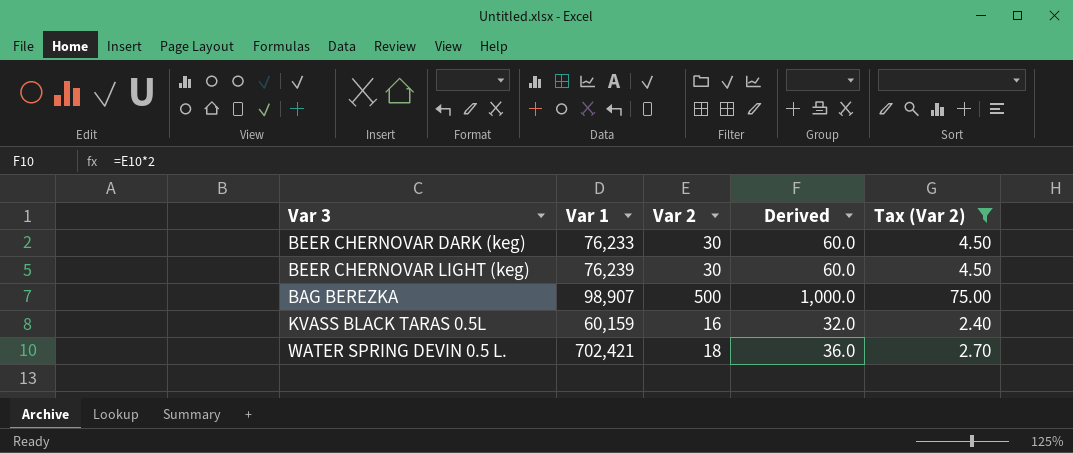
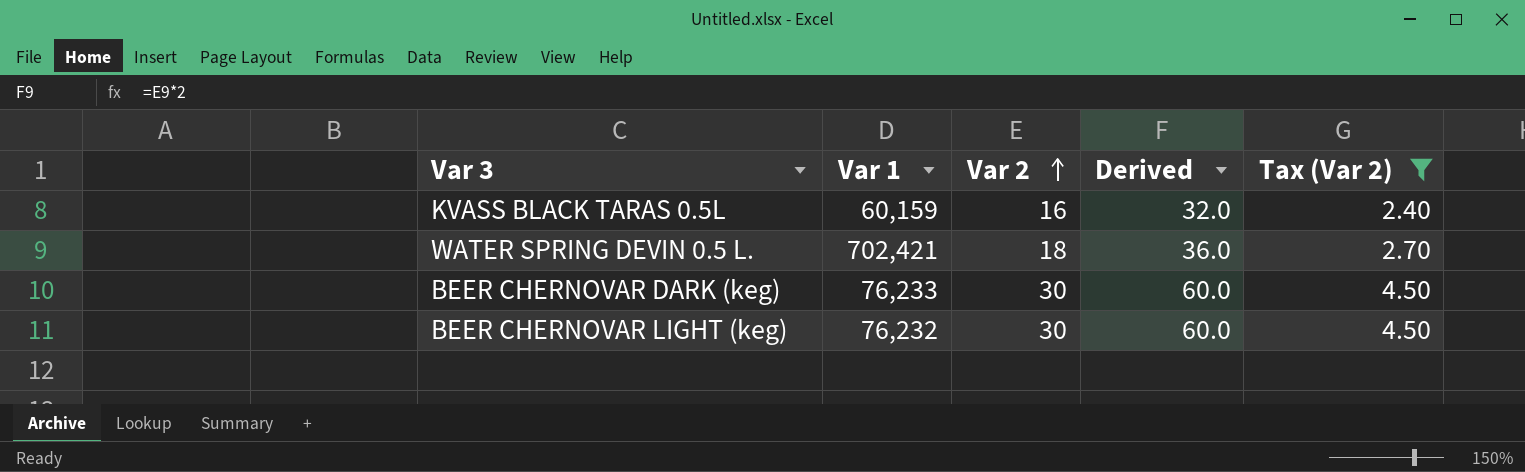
row order: none -> Var 2 ascending
row BAG BEREZKA: 98,907 | 500 | 1,000.0 | 75.00 -> none
BEER CHERNOVAR LIGHT (keg) | Var 1: 76,239 -> 76,232

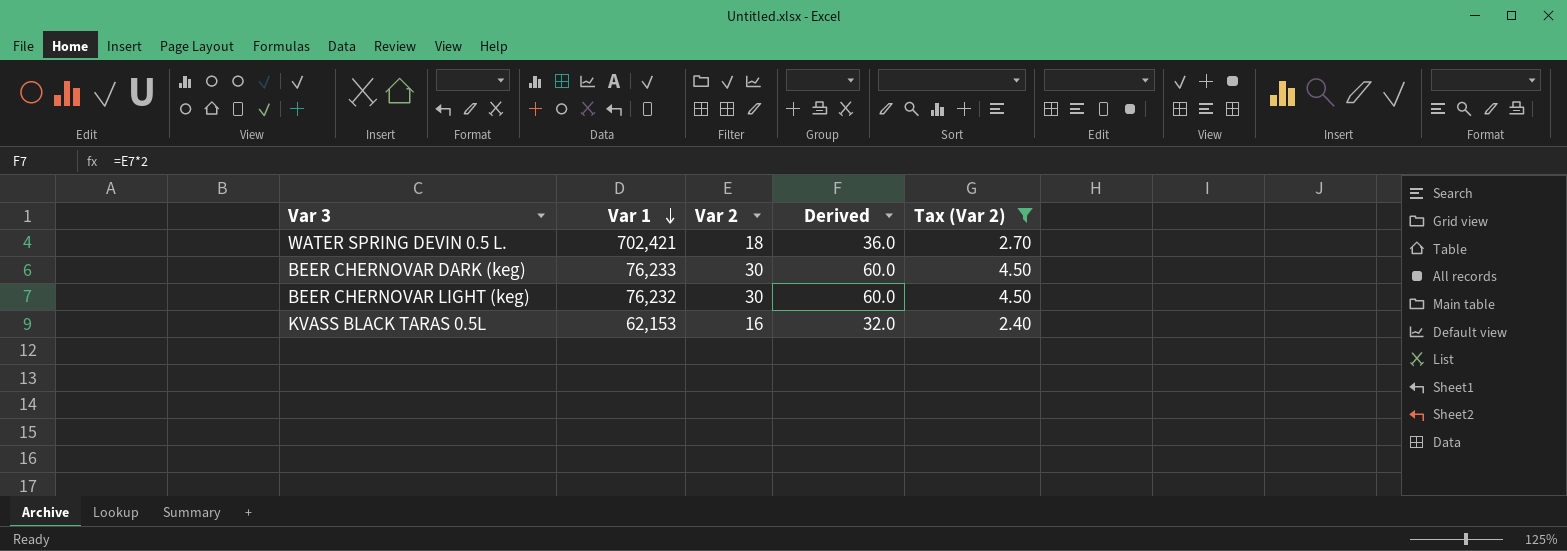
row order: Var 2 ascending -> Var 1 descending
KVASS BLACK TARAS 0.5L | Var 1: 60,159 -> 62,153

